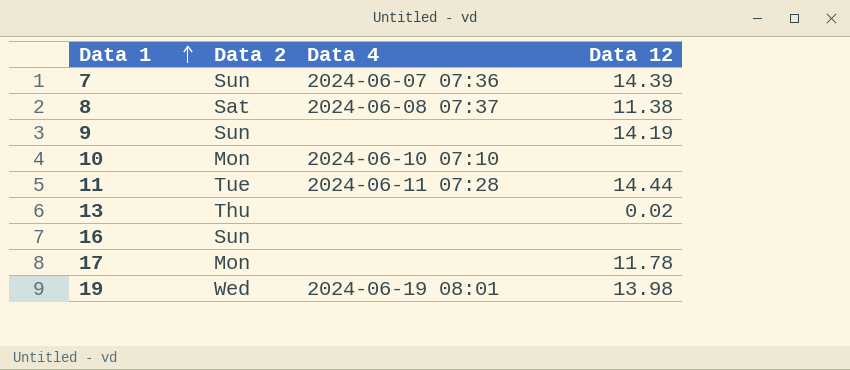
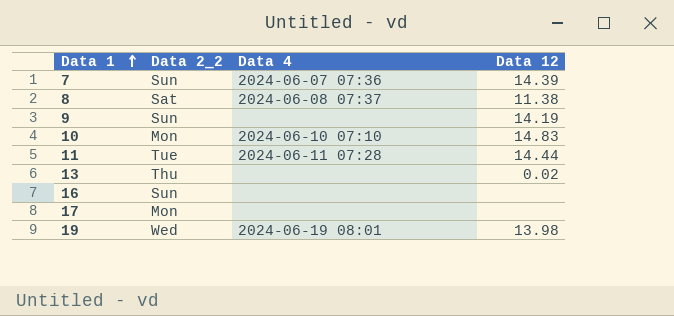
column name: Data 2 -> Data 2_2
10 | Data 12: none -> 14.83
17 | Data 12: 11.78 -> none

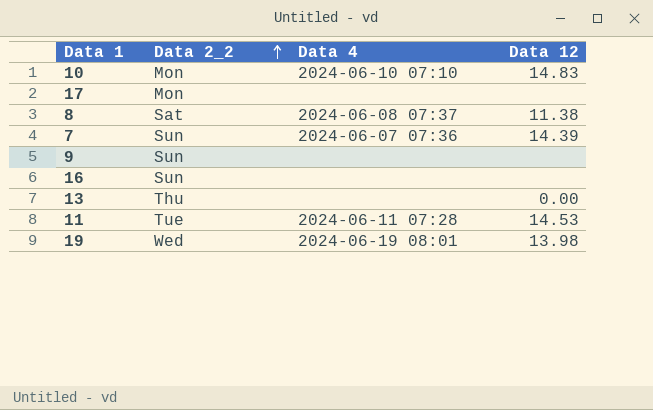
row order: Data 1 ascending -> Data 2_2 ascending
9 | Data 12: 14.19 -> none
13 | Data 12: 0.02 -> 0.00
11 | Data 12: 14.44 -> 14.53

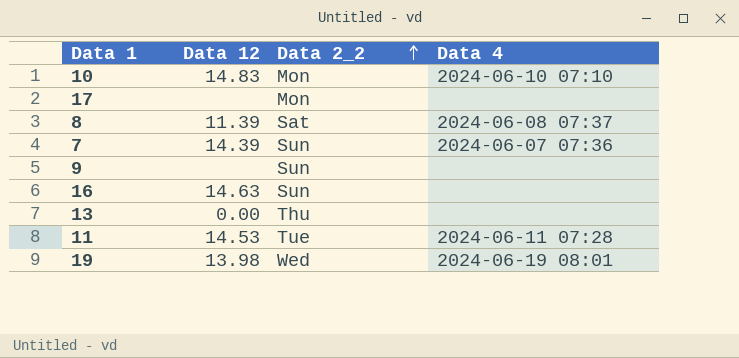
column Data 12 | position: 4 -> 2
8 | Data 12: 11.38 -> 11.39
16 | Data 12: none -> 14.63

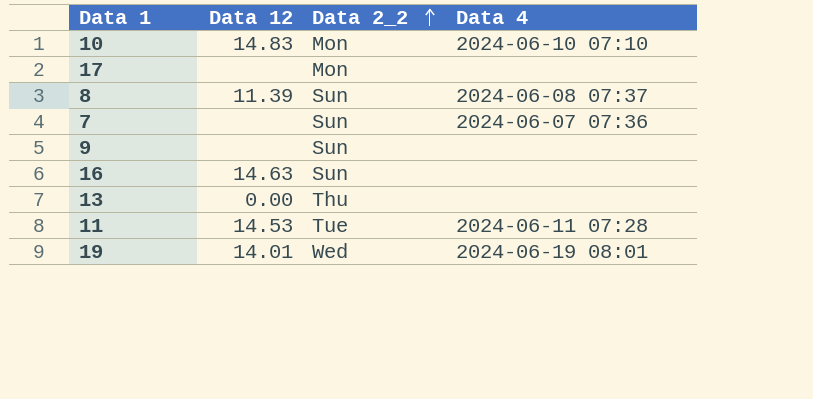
8 | Data 2_2: Sat -> Sun
7 | Data 12: 14.39 -> none
19 | Data 12: 13.98 -> 14.01

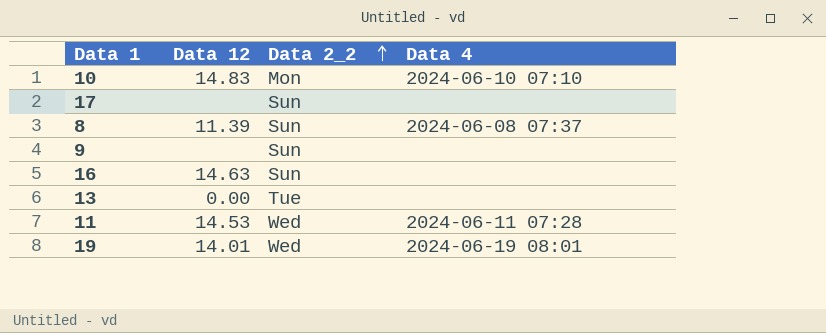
row 7: none | Sun | 2024-06-07 07:36 -> none
17 | Data 2_2: Mon -> Sun
13 | Data 2_2: Thu -> Tue
11 | Data 2_2: Tue -> Wed

